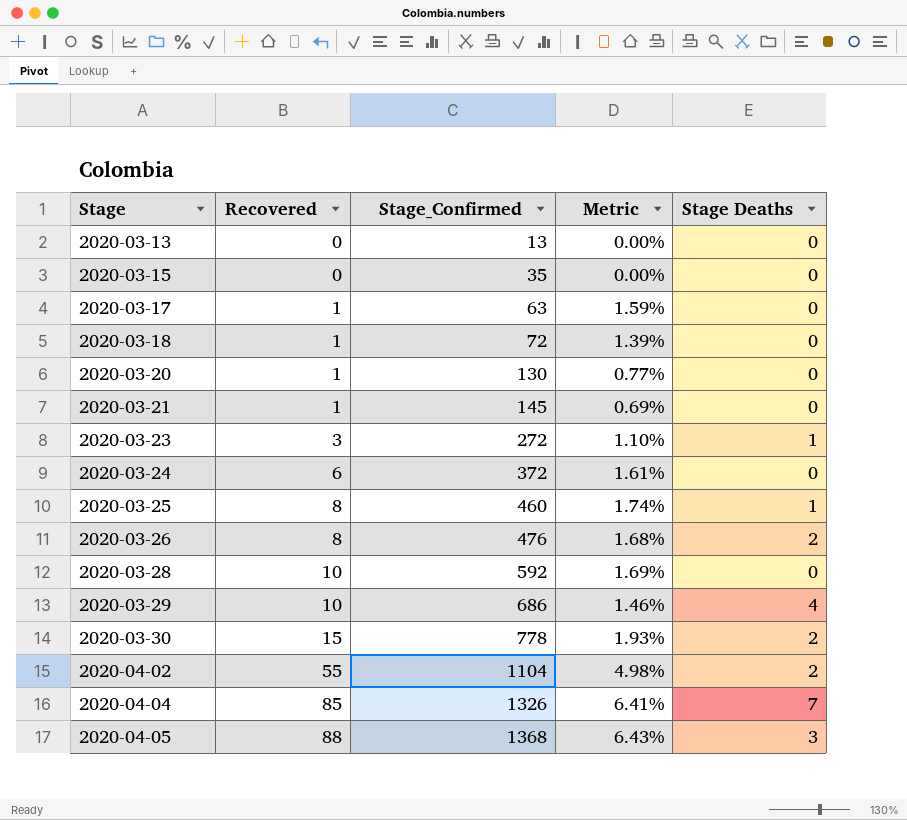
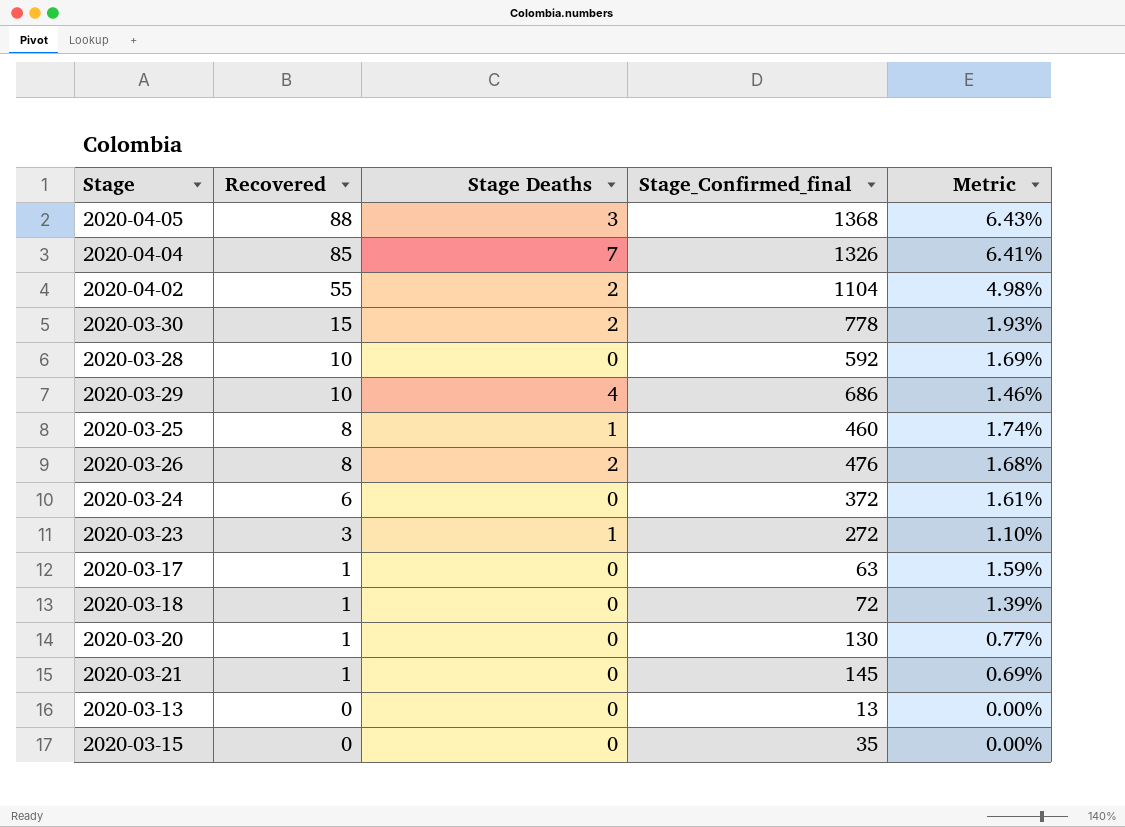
row order: Stage ascending -> Recovered descending
column Stage Deaths | position: 5 -> 3
column name: Stage_Confirmed -> Stage_Confirmed_final

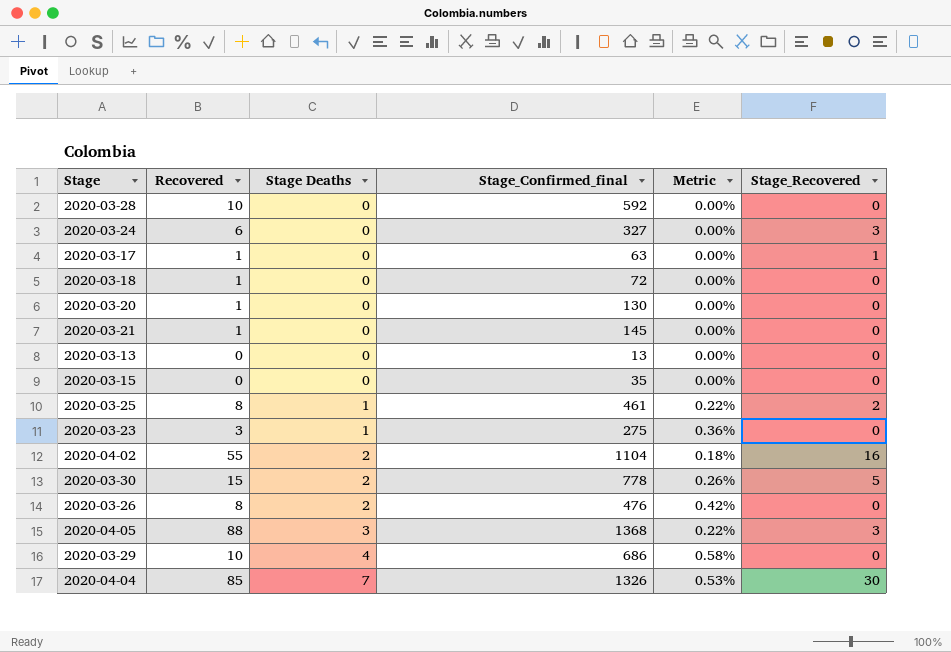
row order: Recovered descending -> Stage Deaths ascending
column Metric | formula: [Recovered] / [Stage_Confirmed_final] -> [Stage Deaths] / [Stage_Confirmed_final]
column Stage_Recovered | position: none -> 6
2020-03-24 | Stage_Confirmed_final: 372 -> 327
2020-03-25 | Stage_Confirmed_final: 460 -> 461
2020-03-23 | Stage_Confirmed_final: 272 -> 275

